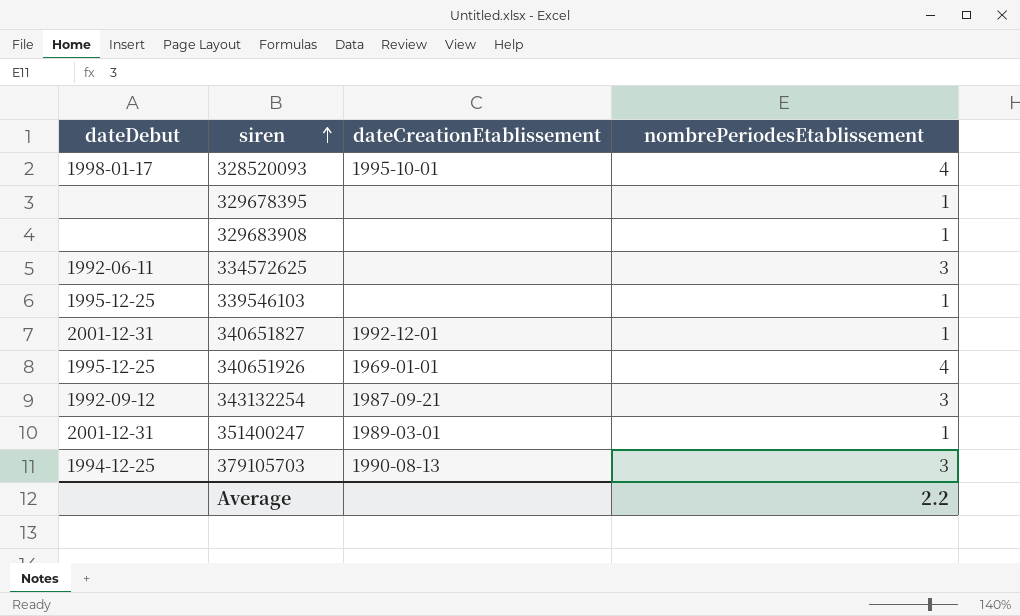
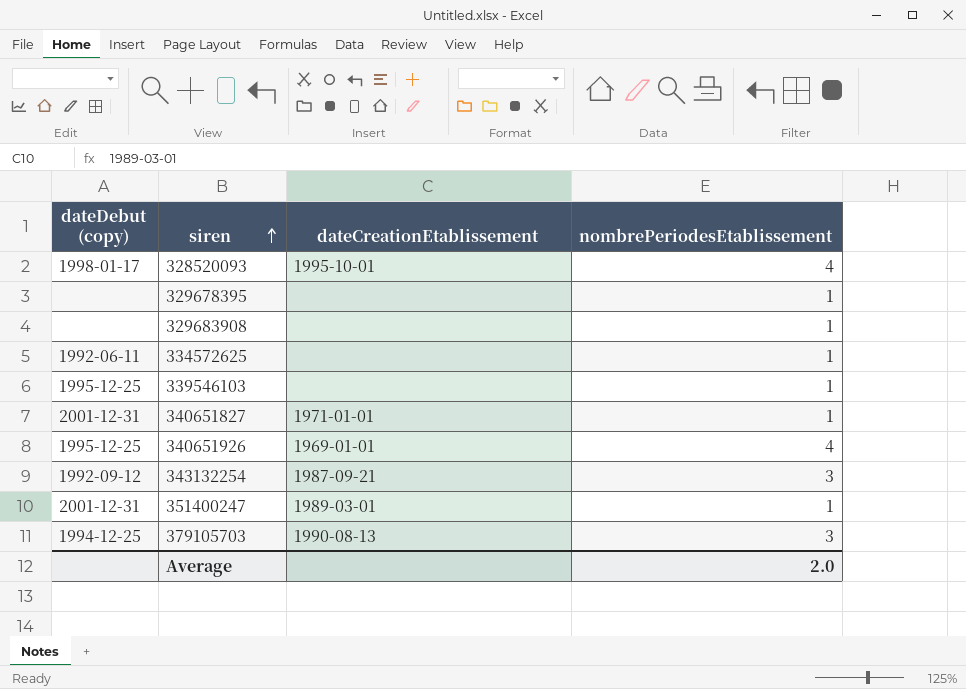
column name: dateDebut -> dateDebut (copy)
334572625 | nombrePeriodesEtablissement: 3 -> 1
340651827 | dateCreationEtablissement: 1992-12-01 -> 1971-01-01
Average | nombrePeriodesEtablissement: 2.2 -> 2.0

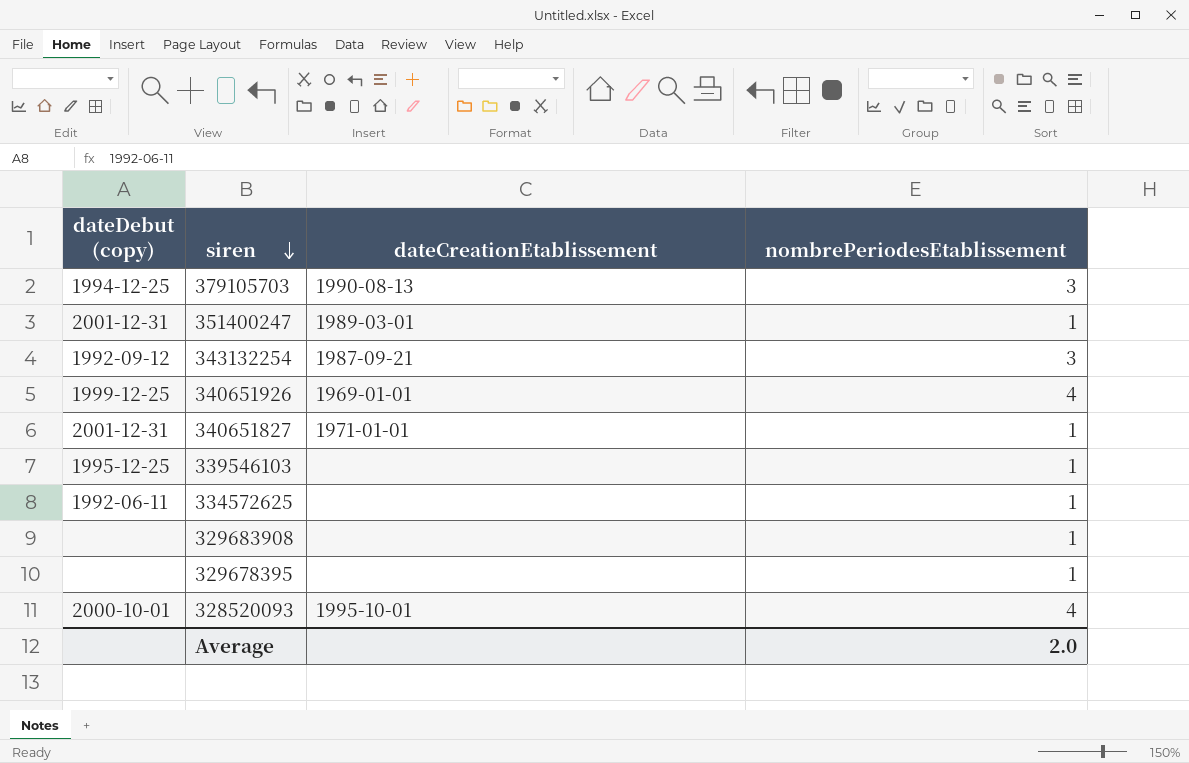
row order: siren ascending -> siren descending
340651926 | dateDebut (copy): 1995-12-25 -> 1999-12-25
328520093 | dateDebut (copy): 1998-01-17 -> 2000-10-01

